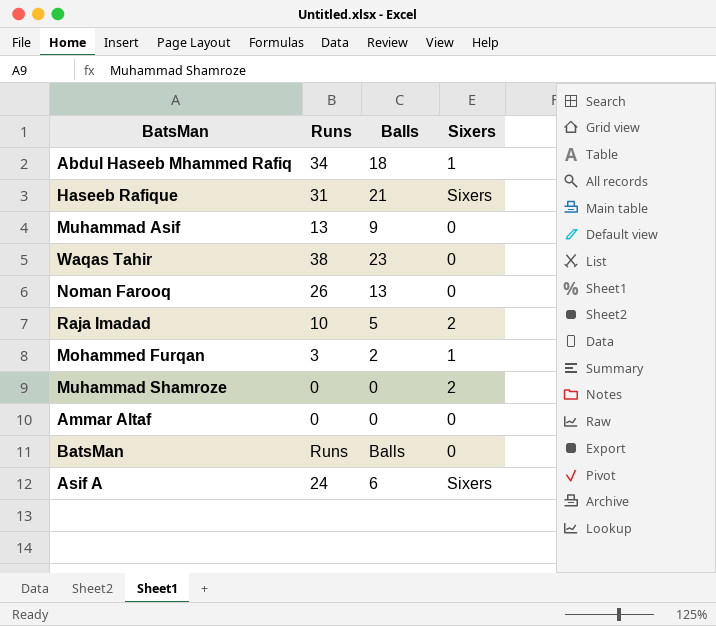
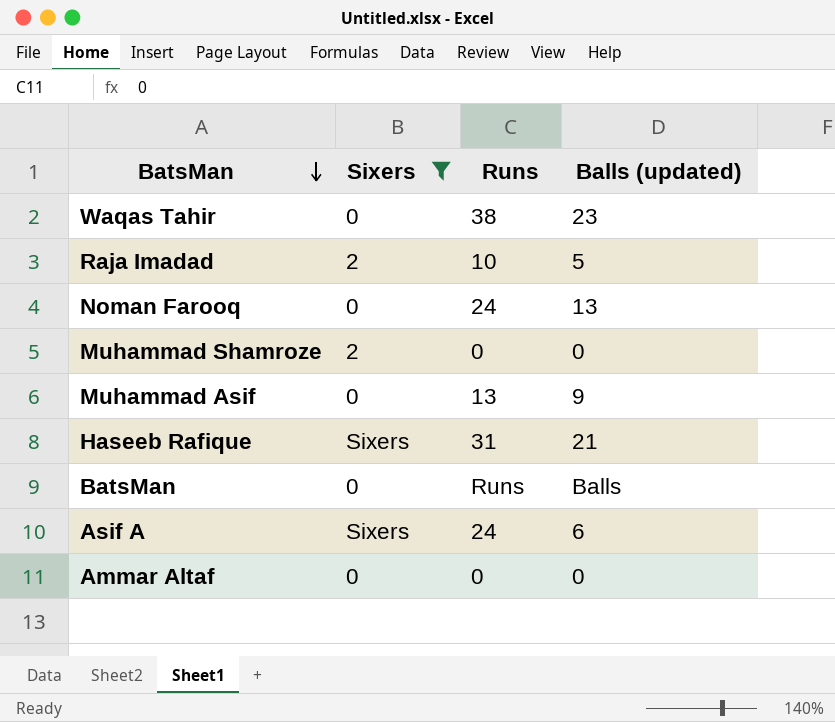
filter: none -> Sixers != 1
row order: none -> BatsMan descending
column Sixers | position: 4 -> 2
column name: Balls -> Balls (updated)
Noman Farooq | Runs: 26 -> 24

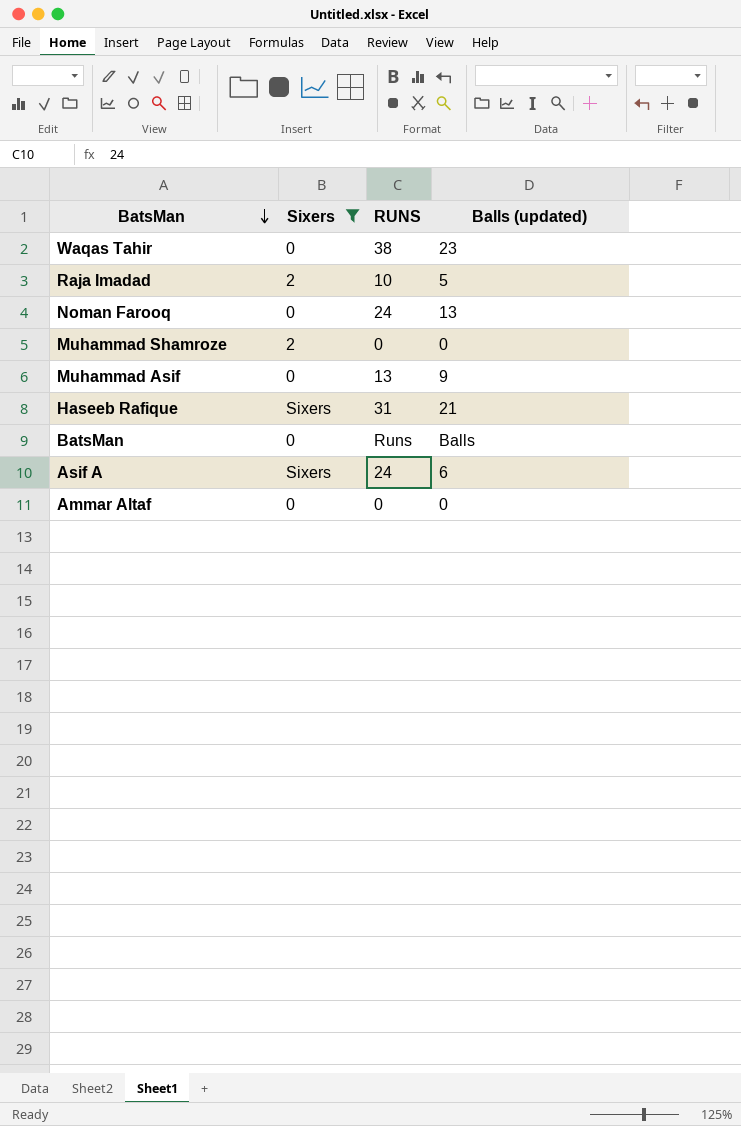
column name: Runs -> RUNS

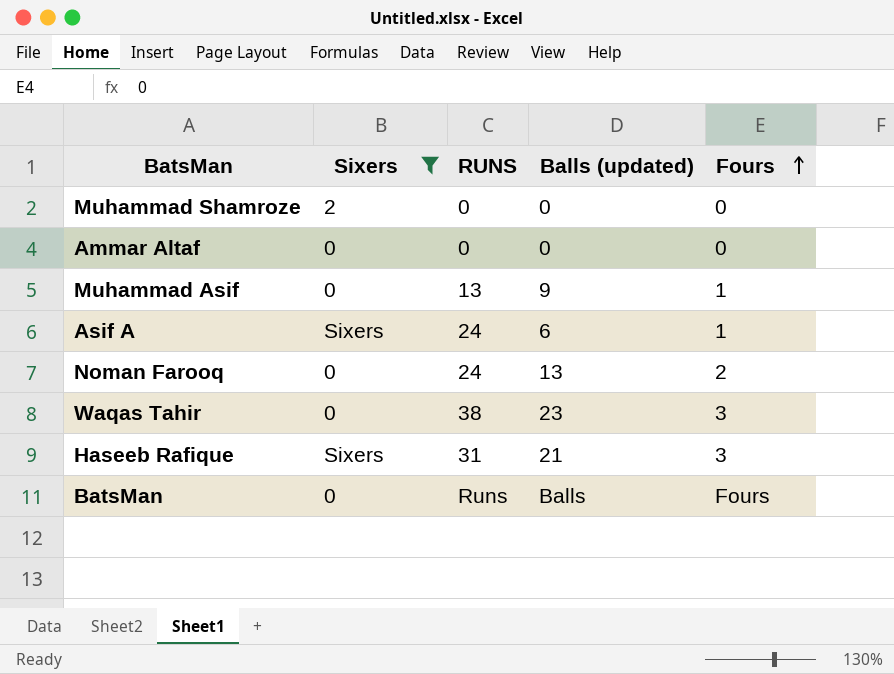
row order: BatsMan descending -> Fours ascending
column Fours | position: none -> 5
row Raja Imadad: 2 | 10 | 5 -> none

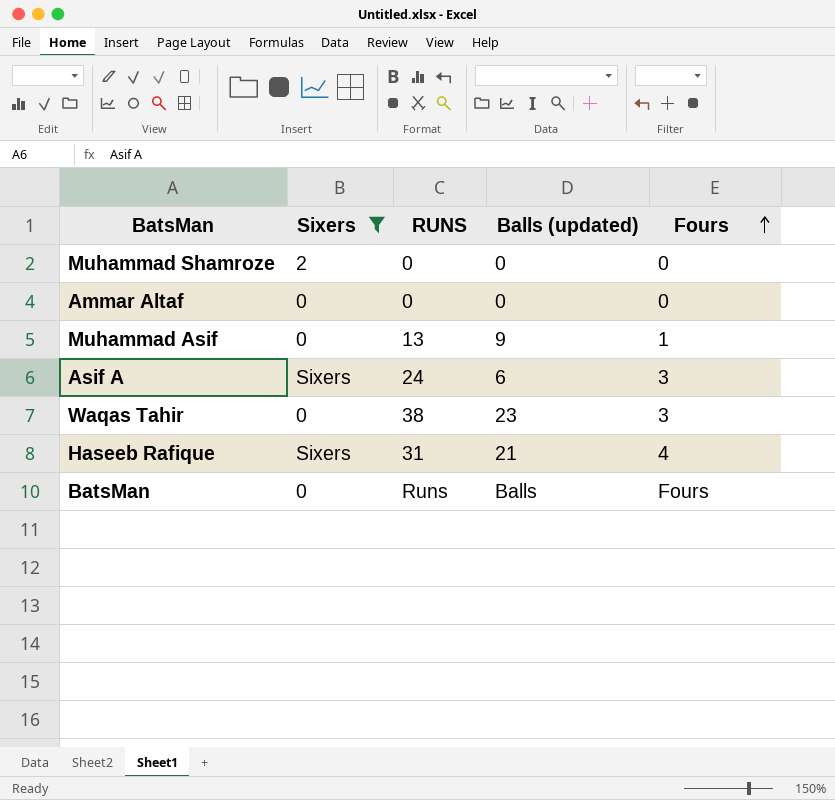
row Noman Farooq: 0 | 24 | 13 | 2 -> none
Asif A | Fours: 1 -> 3
Haseeb Rafique | Fours: 3 -> 4

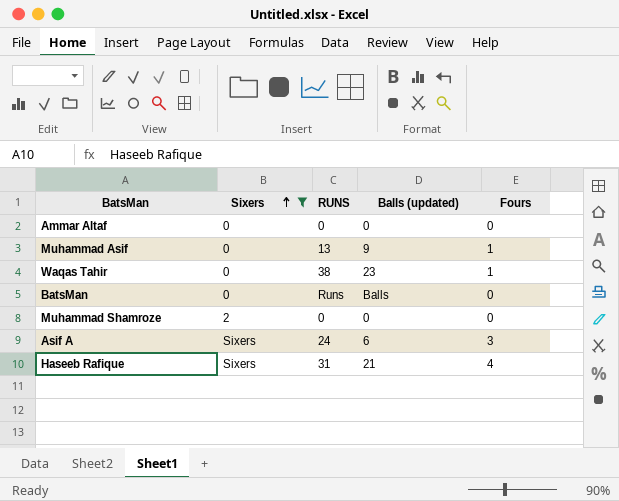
row order: Fours ascending -> Sixers ascending
Waqas Tahir | Fours: 3 -> 1
BatsMan | Fours: Fours -> 0

